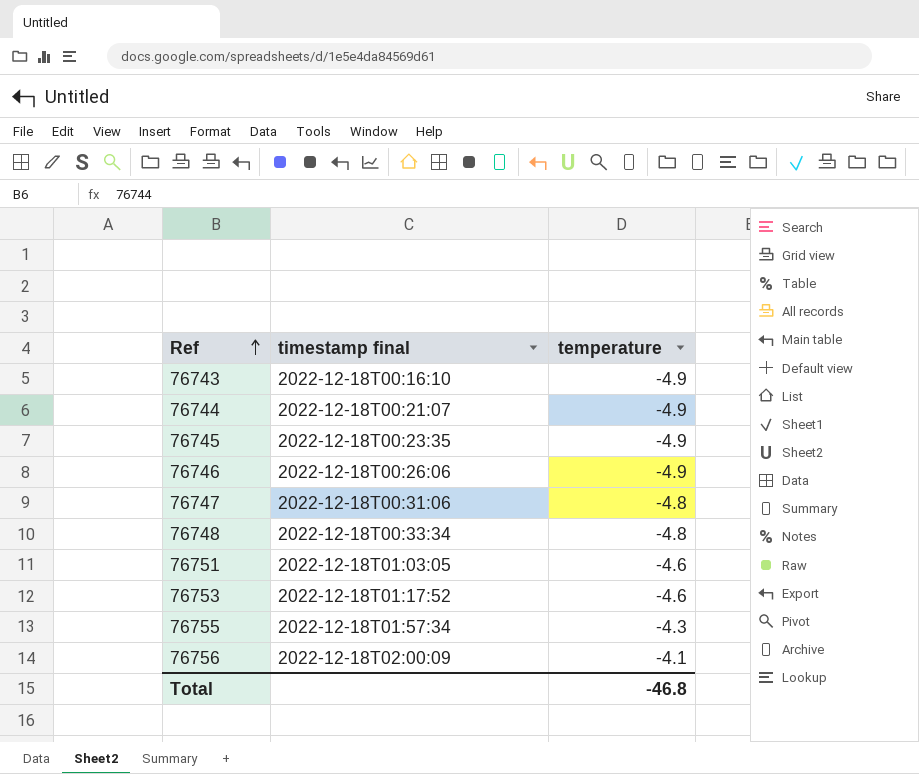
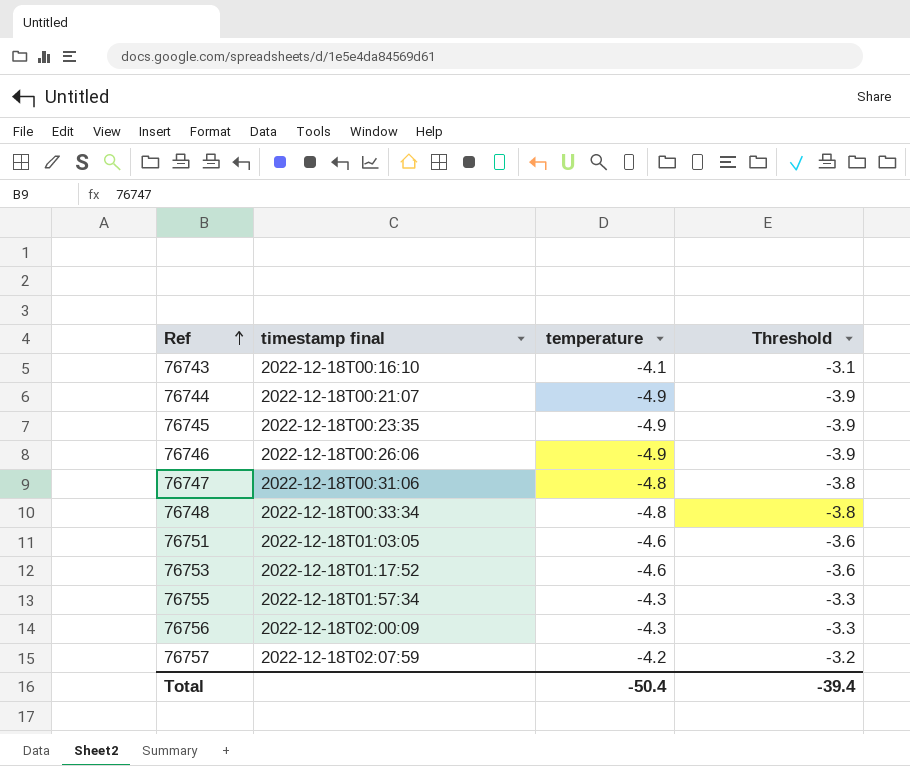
column Threshold | formula: none -> [temperature] + 1
76743 | temperature: -4.9 -> -4.1
76756 | temperature: -4.1 -> -4.3
row 76757: none -> 2022-12-18T02:07:59 | -4.2 | -3.2
Total | temperature: -46.8 -> -50.4

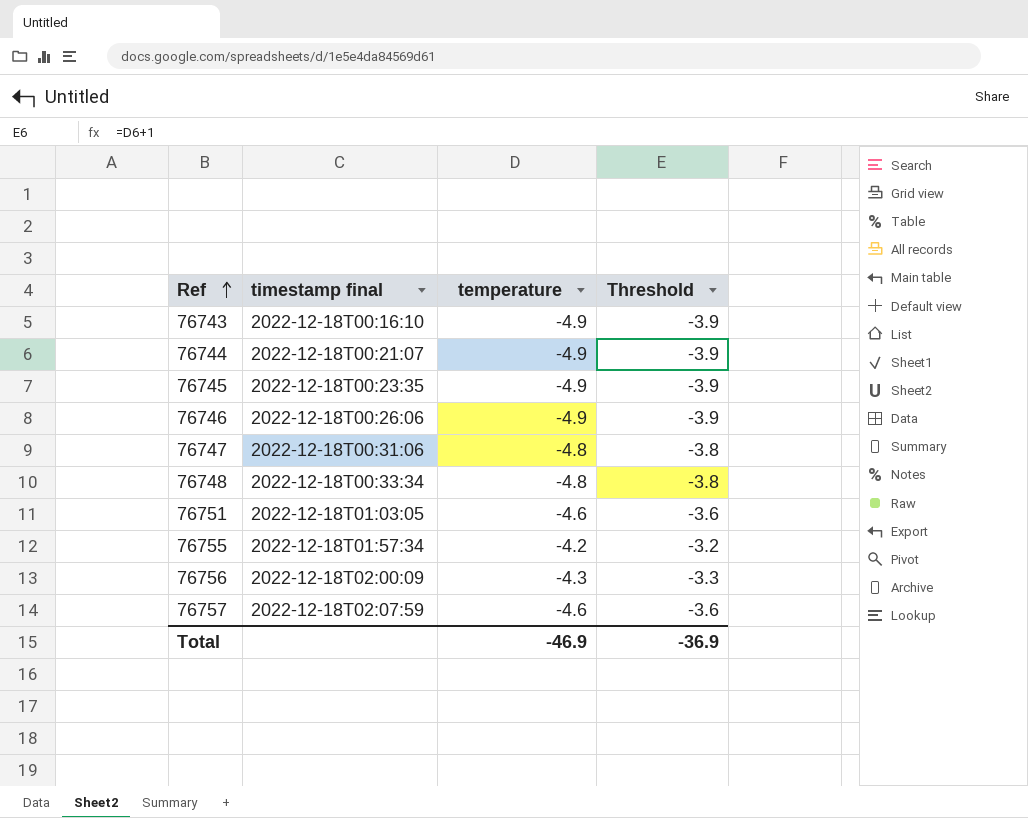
row 76753: 2022-12-18T01:17:52 | -4.6 | -3.6 -> none
76743 | temperature: -4.1 -> -4.9
76743 | Threshold: -3.1 -> -3.9
76755 | temperature: -4.3 -> -4.2
76755 | Threshold: -3.3 -> -3.2
76757 | temperature: -4.2 -> -4.6
76757 | Threshold: -3.2 -> -3.6
Total | temperature: -50.4 -> -46.9
Total | Threshold: -39.4 -> -36.9

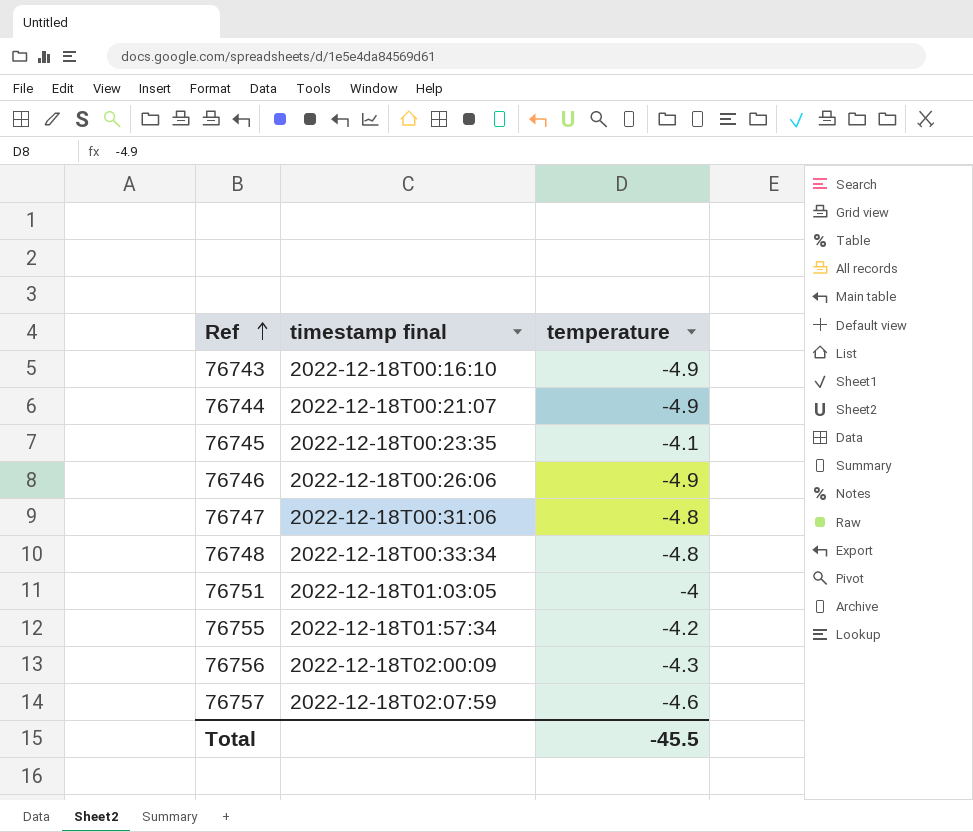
column Threshold | formula: [temperature] + 1 -> none
76745 | temperature: -4.9 -> -4.1
76751 | temperature: -4.6 -> -4
Total | temperature: -46.9 -> -45.5

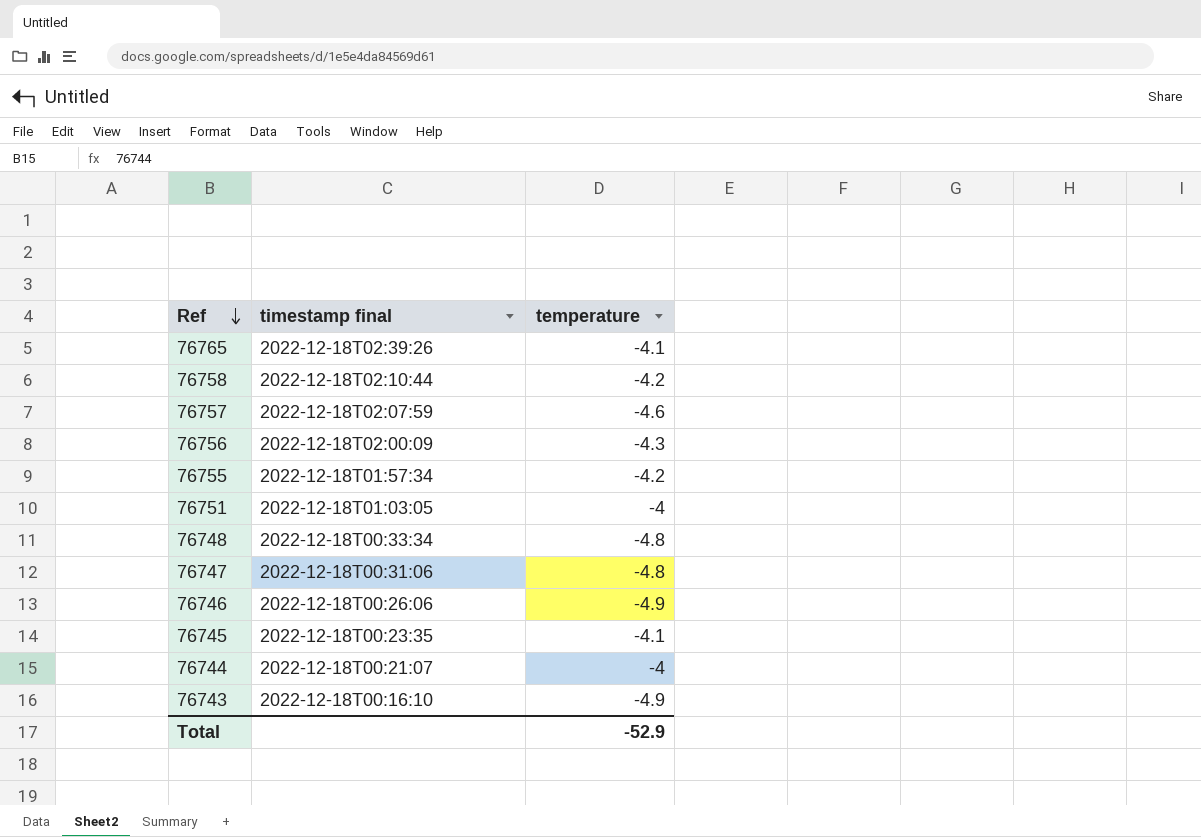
row order: Ref ascending -> Ref descending
row 76765: none -> 2022-12-18T02:39:26 | -4.1
row 76758: none -> 2022-12-18T02:10:44 | -4.2
76744 | temperature: -4.9 -> -4
Total | temperature: -45.5 -> -52.9

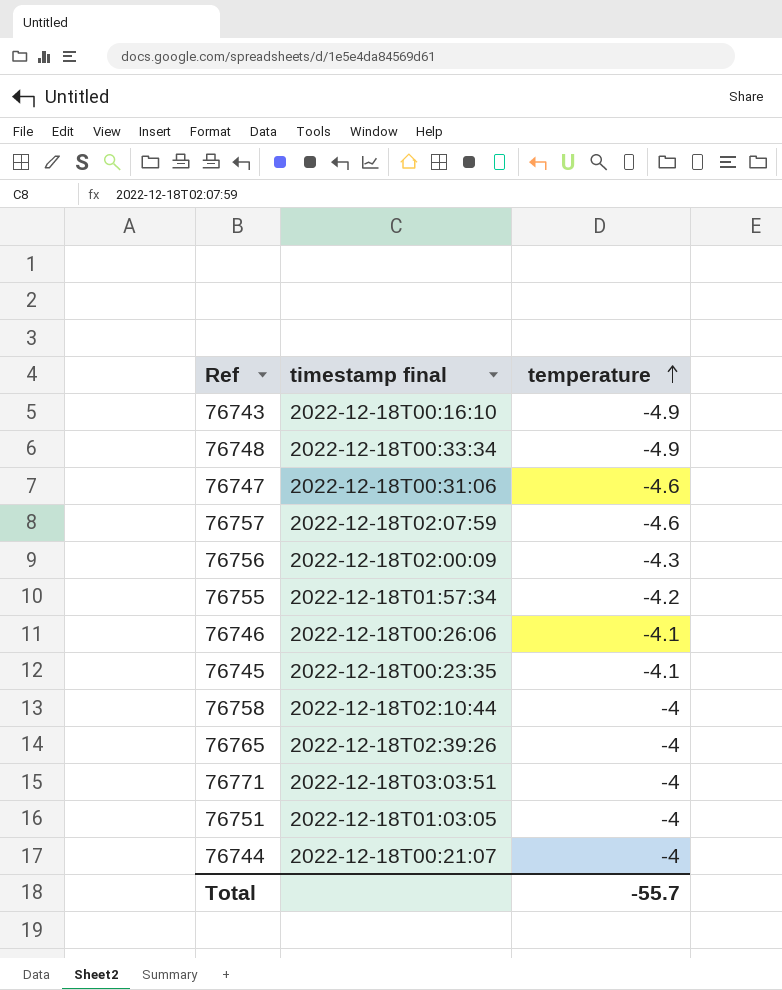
row order: Ref descending -> temperature ascending
76748 | temperature: -4.8 -> -4.9
76747 | temperature: -4.8 -> -4.6
76746 | temperature: -4.9 -> -4.1
76758 | temperature: -4.2 -> -4
76765 | temperature: -4.1 -> -4
row 76771: none -> 2022-12-18T03:03:51 | -4
Total | temperature: -52.9 -> -55.7

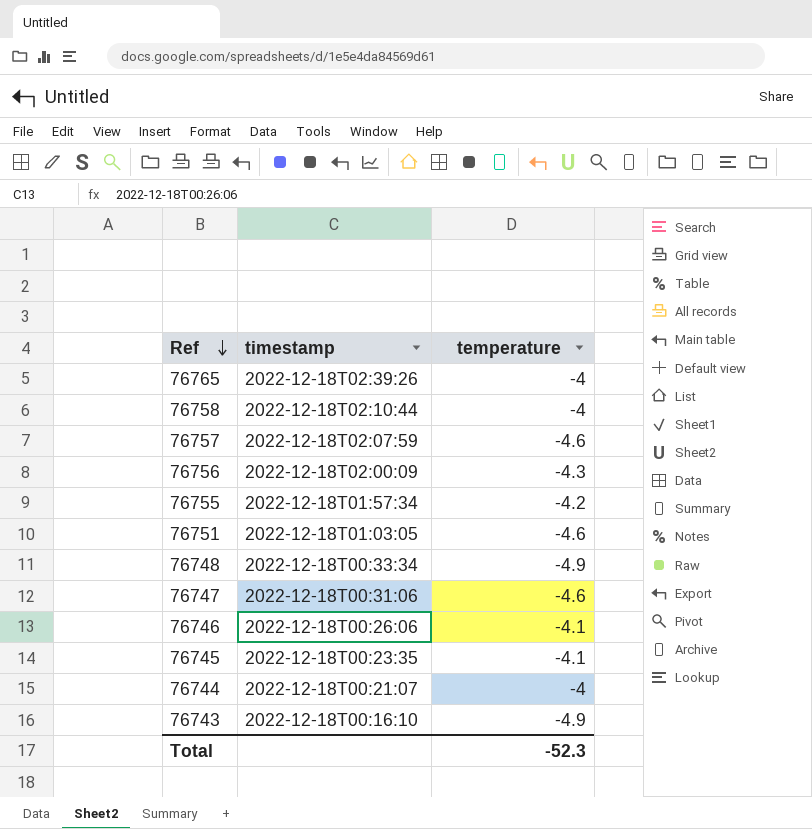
row order: temperature ascending -> Ref descending
column name: timestamp final -> timestamp
row 76771: 2022-12-18T03:03:51 | -4 -> none
76751 | temperature: -4 -> -4.6
Total | temperature: -55.7 -> -52.3

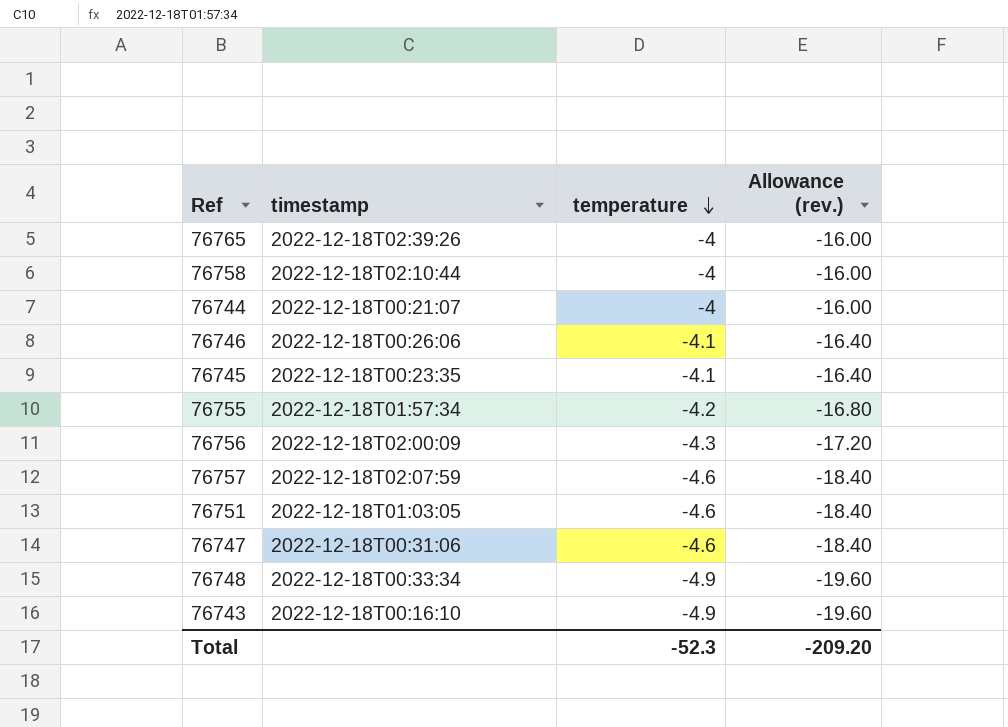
row order: Ref descending -> temperature descending
column Allowance (rev.) | formula: none -> [temperature] * 4

